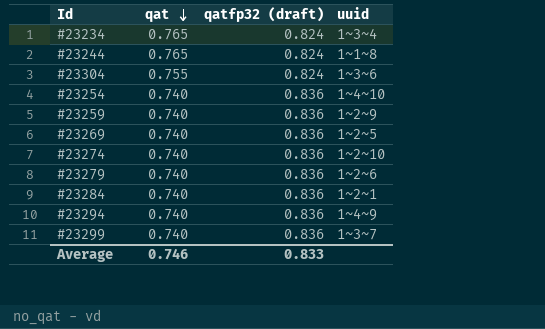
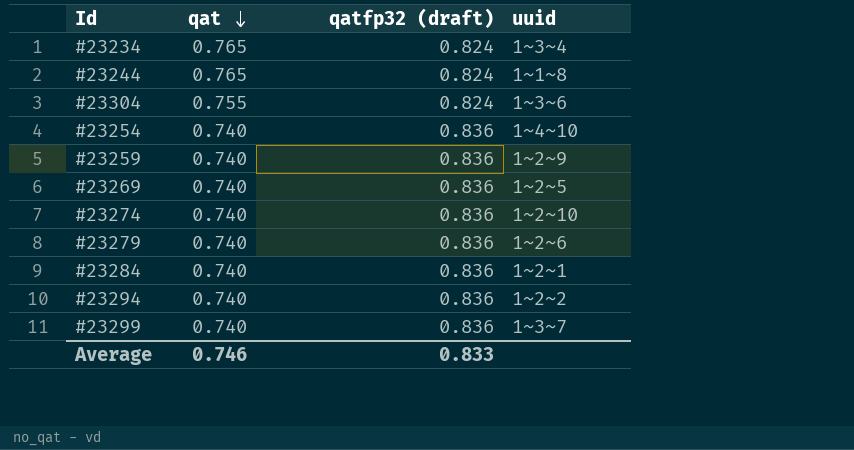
#23294 | uuid: 1~4~9 -> 1~2~2

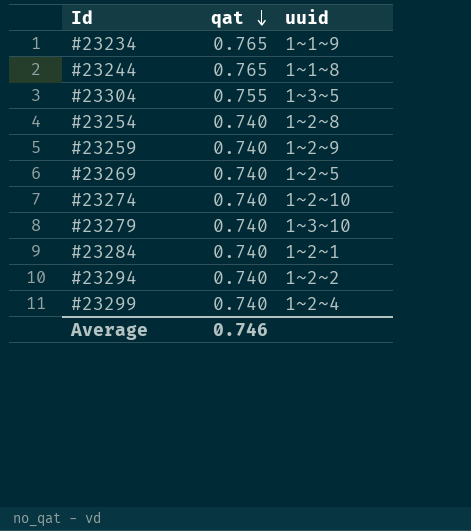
column qatfp32 (draft) | position: 3 -> none
#23234 | uuid: 1~3~4 -> 1~1~9
#23304 | uuid: 1~3~6 -> 1~3~5
#23254 | uuid: 1~4~10 -> 1~2~8
#23279 | uuid: 1~2~6 -> 1~3~10
#23299 | uuid: 1~3~7 -> 1~2~4

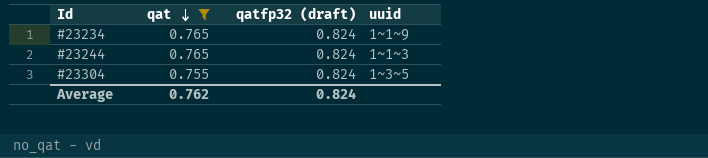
filter: none -> qat != 0.740
column qatfp32 (draft) | position: none -> 3
#23244 | uuid: 1~1~8 -> 1~1~3
Average | qat: 0.746 -> 0.762

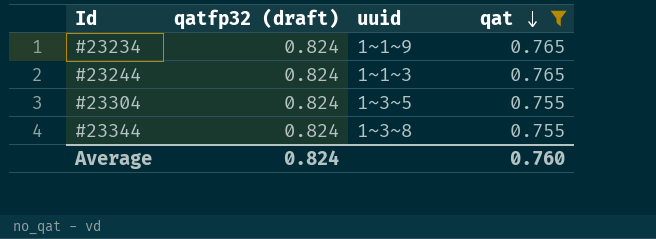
column qat | position: 2 -> 4
row #23344: none -> 0.824 | 1~3~8 | 0.755
Average | qat: 0.762 -> 0.760

